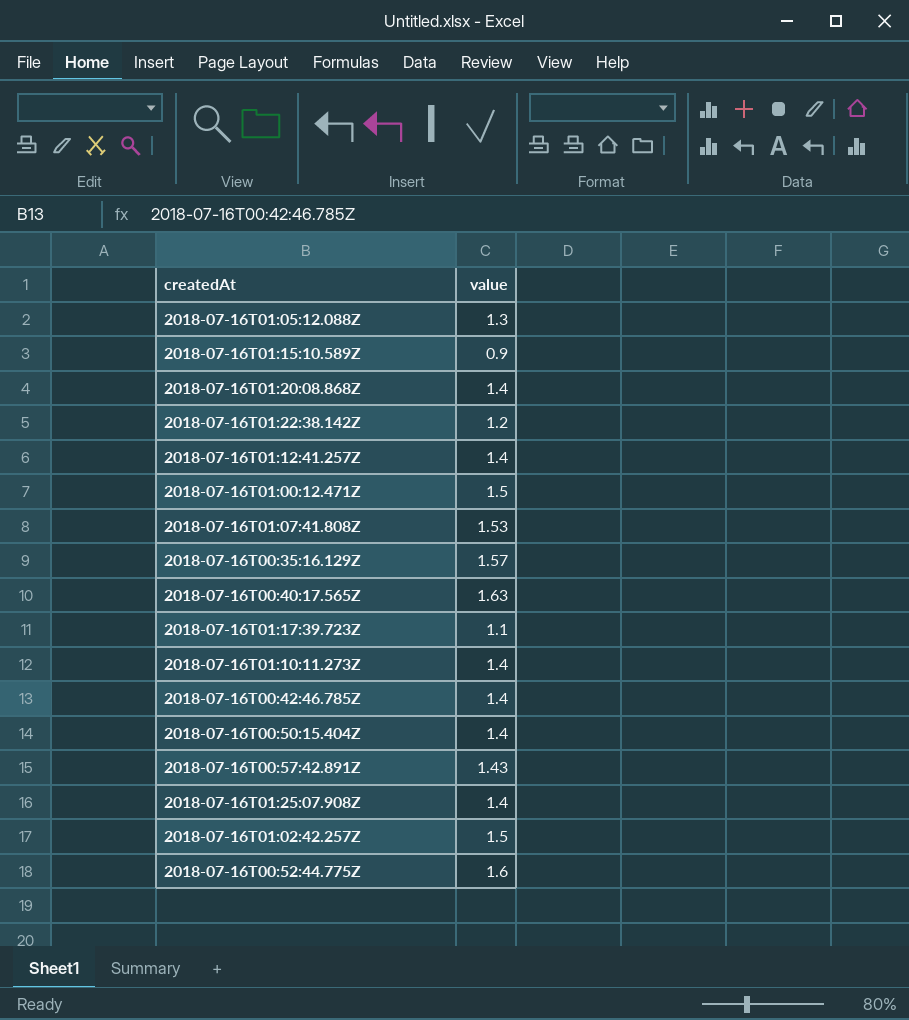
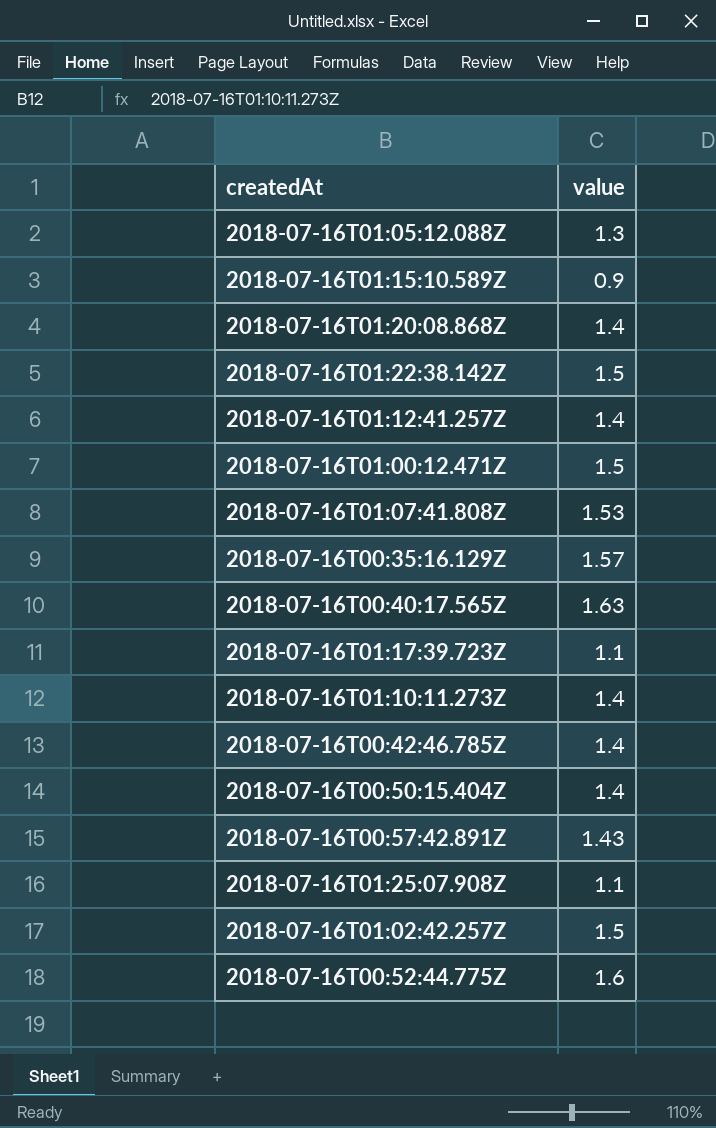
2018-07-16T01:22:38.142Z | value: 1.2 -> 1.5
2018-07-16T01:25:07.908Z | value: 1.4 -> 1.1

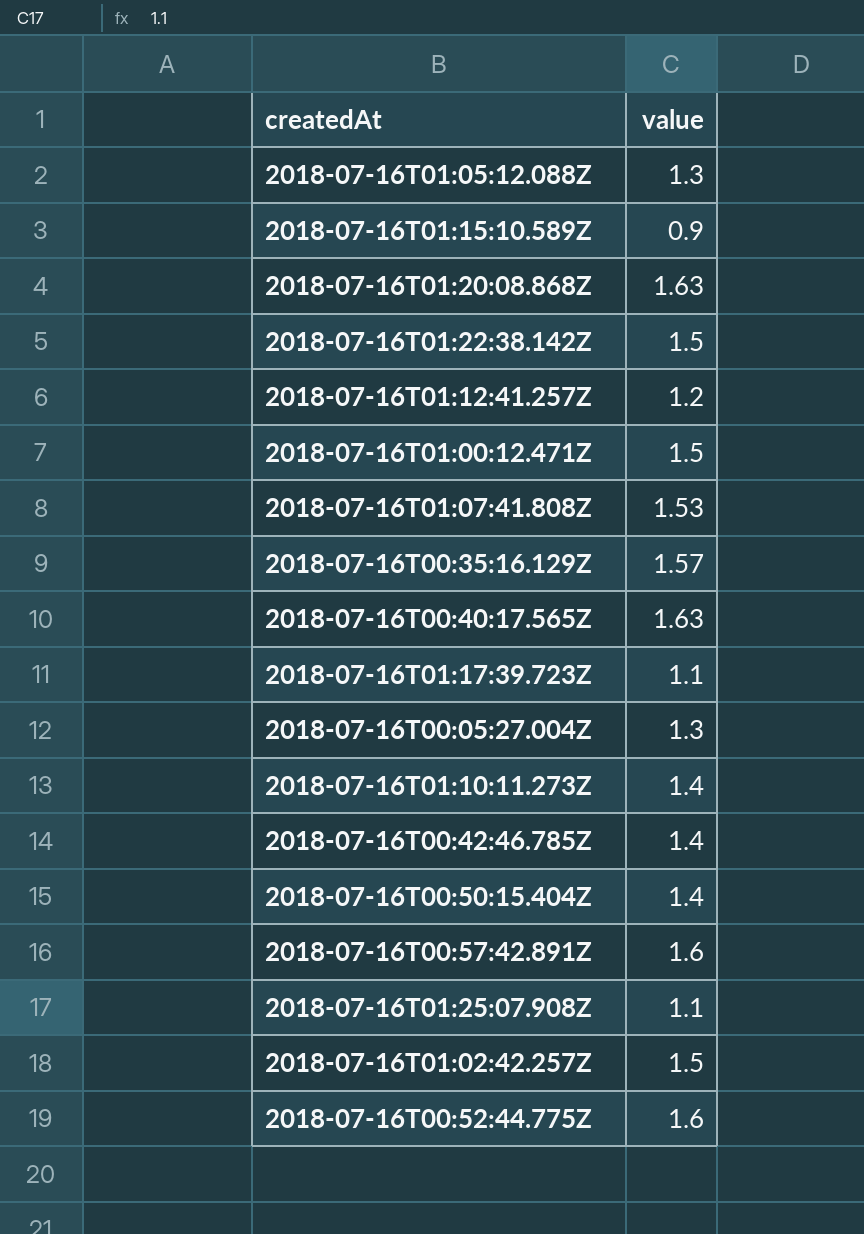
2018-07-16T01:20:08.868Z | value: 1.4 -> 1.63
2018-07-16T01:12:41.257Z | value: 1.4 -> 1.2
row 2018-07-16T00:05:27.004Z: none -> 1.3
2018-07-16T00:57:42.891Z | value: 1.43 -> 1.6

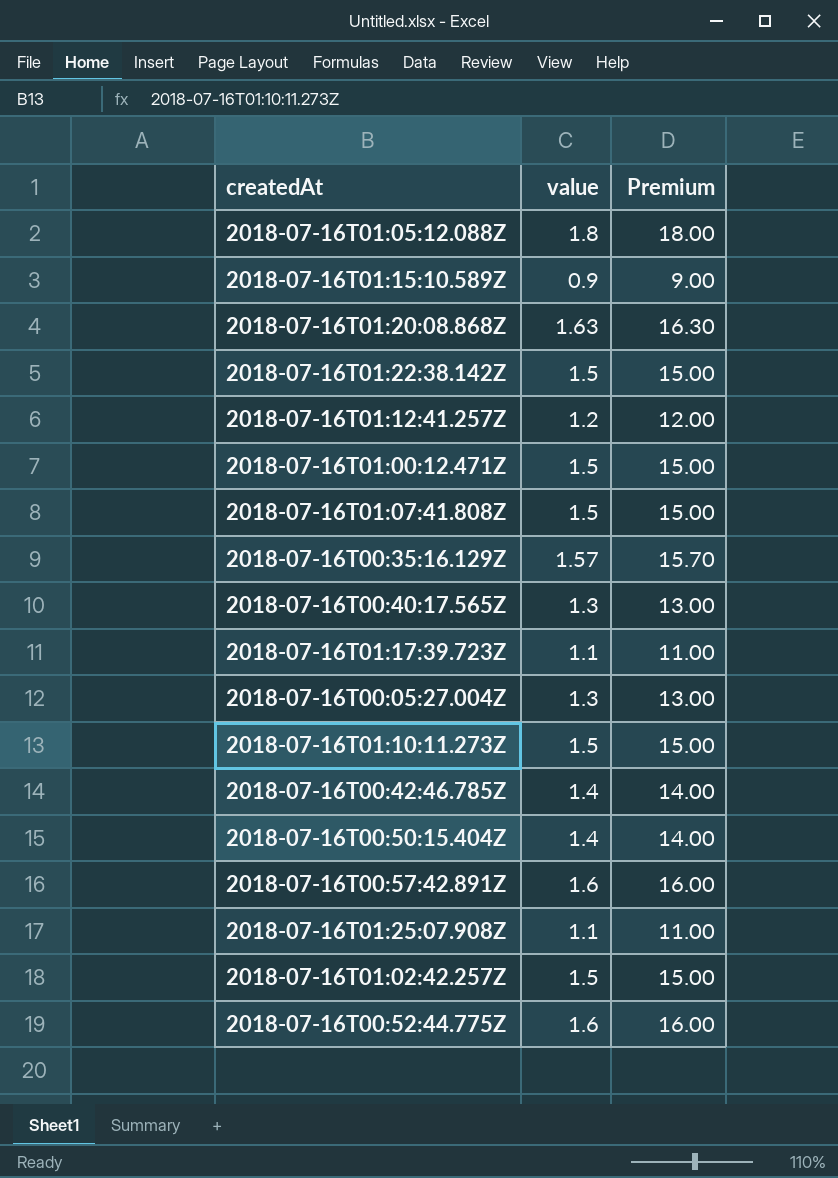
column Premium | formula: none -> [value] * 10
2018-07-16T01:05:12.088Z | value: 1.3 -> 1.8
2018-07-16T01:07:41.808Z | value: 1.53 -> 1.5
2018-07-16T00:40:17.565Z | value: 1.63 -> 1.3
2018-07-16T01:10:11.273Z | value: 1.4 -> 1.5

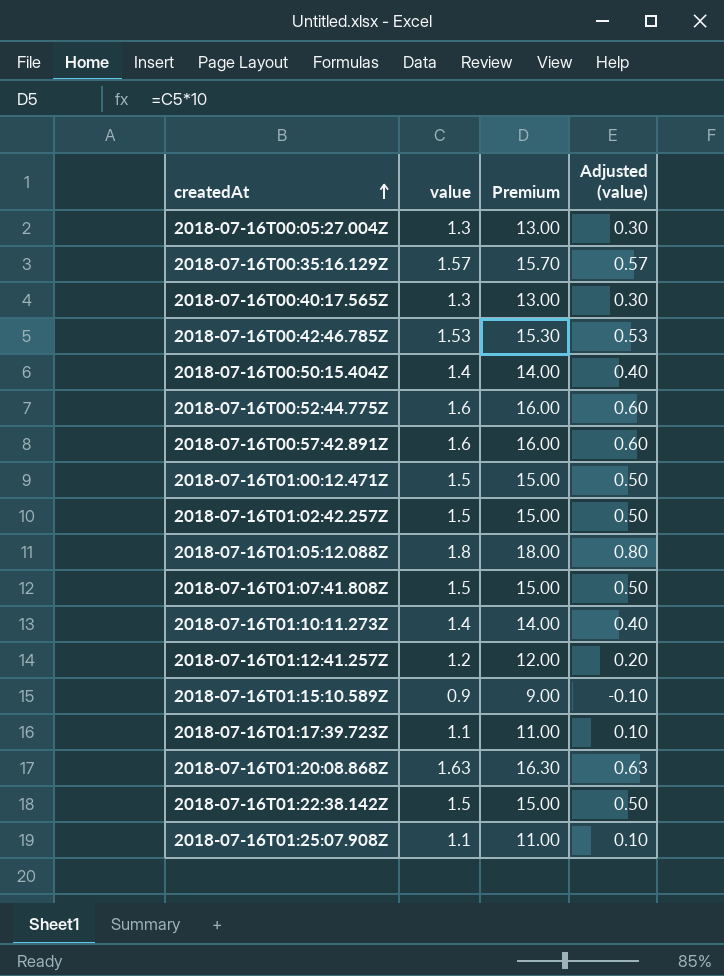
row order: none -> createdAt ascending
column Adjusted (value) | formula: none -> [value] - 1
2018-07-16T00:42:46.785Z | value: 1.4 -> 1.53
2018-07-16T00:42:46.785Z | Premium: 14.00 -> 15.30
2018-07-16T01:10:11.273Z | value: 1.5 -> 1.4
2018-07-16T01:10:11.273Z | Premium: 15.00 -> 14.00

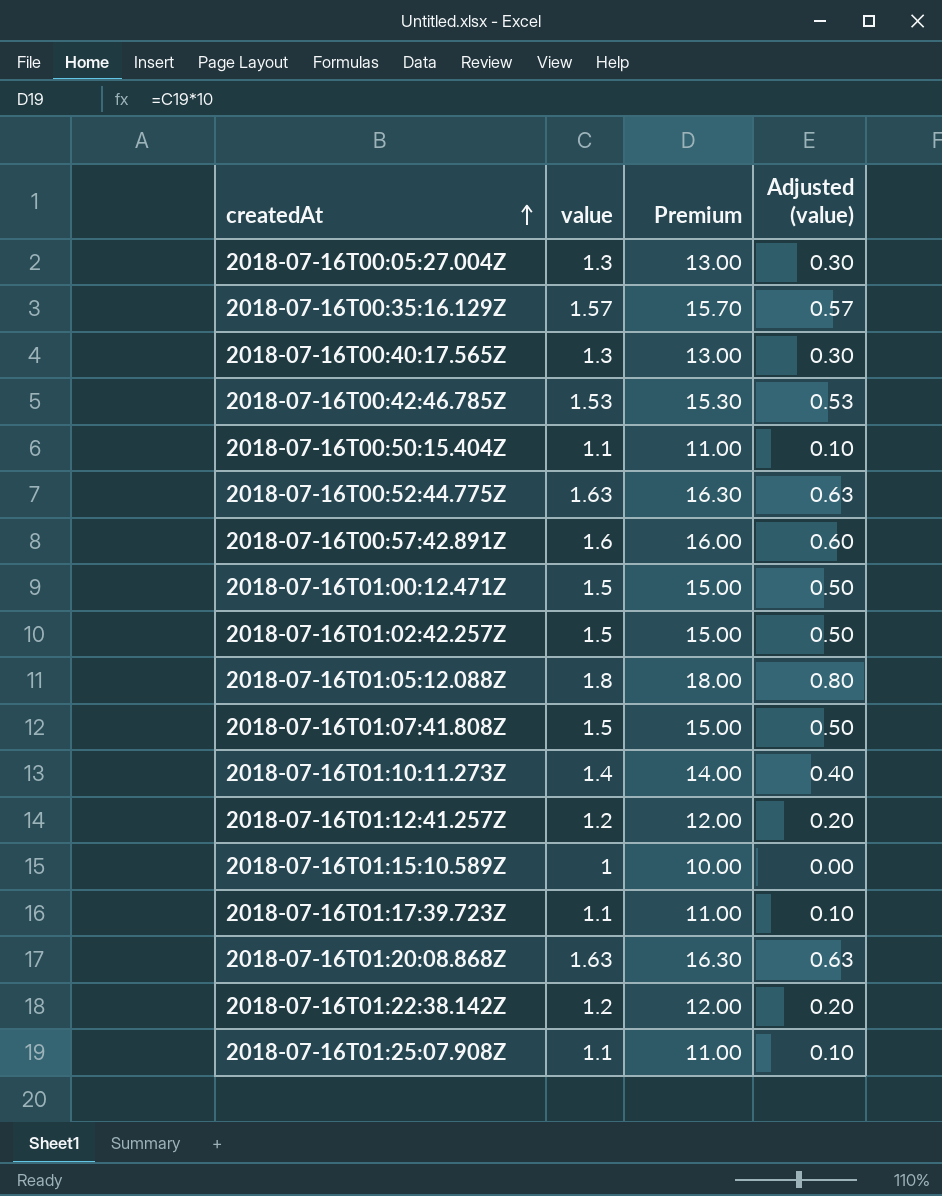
2018-07-16T00:50:15.404Z | value: 1.4 -> 1.1
2018-07-16T00:50:15.404Z | Premium: 14.00 -> 11.00
2018-07-16T00:50:15.404Z | Adjusted (value): 0.40 -> 0.10
2018-07-16T00:52:44.775Z | value: 1.6 -> 1.63
2018-07-16T00:52:44.775Z | Premium: 16.00 -> 16.30
2018-07-16T00:52:44.775Z | Adjusted (value): 0.60 -> 0.63
2018-07-16T01:15:10.589Z | value: 0.9 -> 1
2018-07-16T01:15:10.589Z | Premium: 9.00 -> 10.00
2018-07-16T01:15:10.589Z | Adjusted (value): -0.10 -> 0.00
2018-07-16T01:22:38.142Z | value: 1.5 -> 1.2
2018-07-16T01:22:38.142Z | Premium: 15.00 -> 12.00
2018-07-16T01:22:38.142Z | Adjusted (value): 0.50 -> 0.20

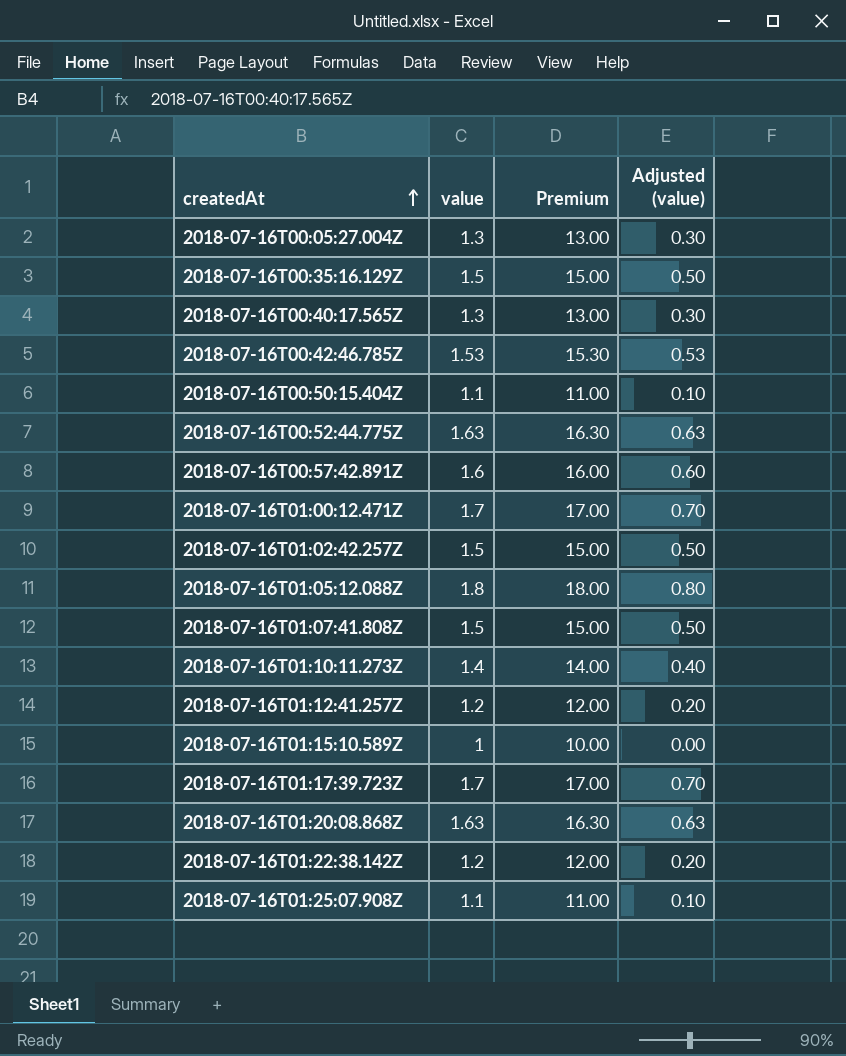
2018-07-16T00:35:16.129Z | value: 1.57 -> 1.5
2018-07-16T00:35:16.129Z | Premium: 15.70 -> 15.00
2018-07-16T00:35:16.129Z | Adjusted (value): 0.57 -> 0.50
2018-07-16T01:00:12.471Z | value: 1.5 -> 1.7
2018-07-16T01:00:12.471Z | Premium: 15.00 -> 17.00
2018-07-16T01:00:12.471Z | Adjusted (value): 0.50 -> 0.70
2018-07-16T01:17:39.723Z | value: 1.1 -> 1.7
2018-07-16T01:17:39.723Z | Premium: 11.00 -> 17.00
2018-07-16T01:17:39.723Z | Adjusted (value): 0.10 -> 0.70

